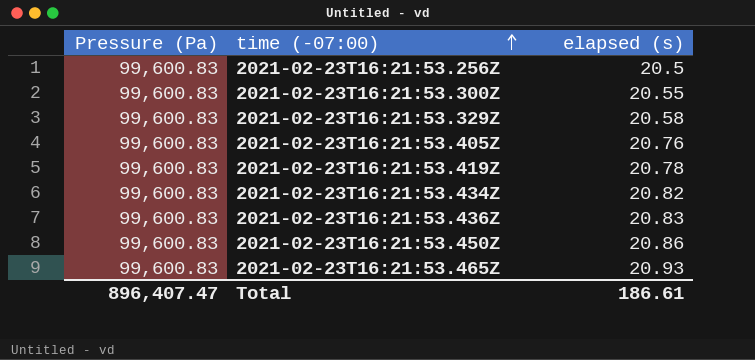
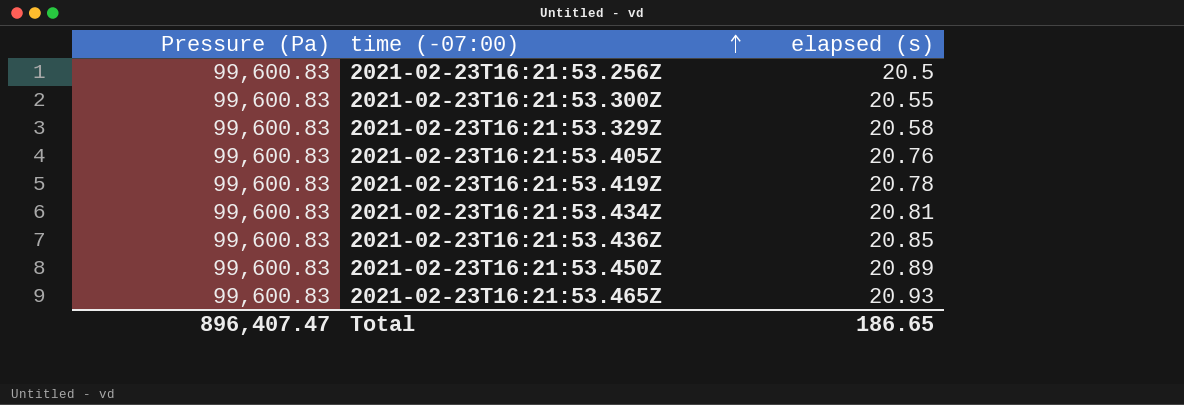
2021-02-23T16:21:53.434Z | elapsed (s): 20.82 -> 20.81
2021-02-23T16:21:53.436Z | elapsed (s): 20.83 -> 20.85
2021-02-23T16:21:53.450Z | elapsed (s): 20.86 -> 20.89
Total | elapsed (s): 186.61 -> 186.65

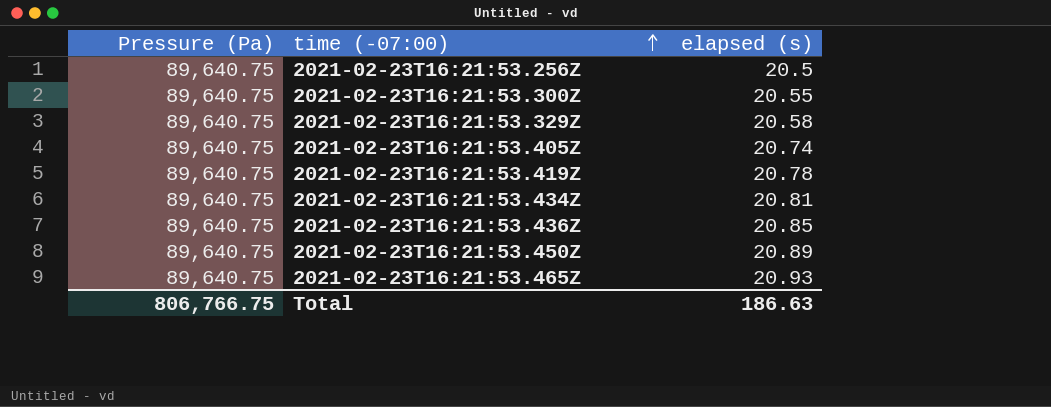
2021-02-23T16:21:53.256Z | Pressure (Pa): 99,600.83 -> 89,640.75
2021-02-23T16:21:53.300Z | Pressure (Pa): 99,600.83 -> 89,640.75
2021-02-23T16:21:53.329Z | Pressure (Pa): 99,600.83 -> 89,640.75
2021-02-23T16:21:53.405Z | Pressure (Pa): 99,600.83 -> 89,640.75
2021-02-23T16:21:53.405Z | elapsed (s): 20.76 -> 20.74
2021-02-23T16:21:53.419Z | Pressure (Pa): 99,600.83 -> 89,640.75
2021-02-23T16:21:53.434Z | Pressure (Pa): 99,600.83 -> 89,640.75
2021-02-23T16:21:53.436Z | Pressure (Pa): 99,600.83 -> 89,640.75
2021-02-23T16:21:53.450Z | Pressure (Pa): 99,600.83 -> 89,640.75
2021-02-23T16:21:53.465Z | Pressure (Pa): 99,600.83 -> 89,640.75
Total | Pressure (Pa): 896,407.47 -> 806,766.75
Total | elapsed (s): 186.65 -> 186.63

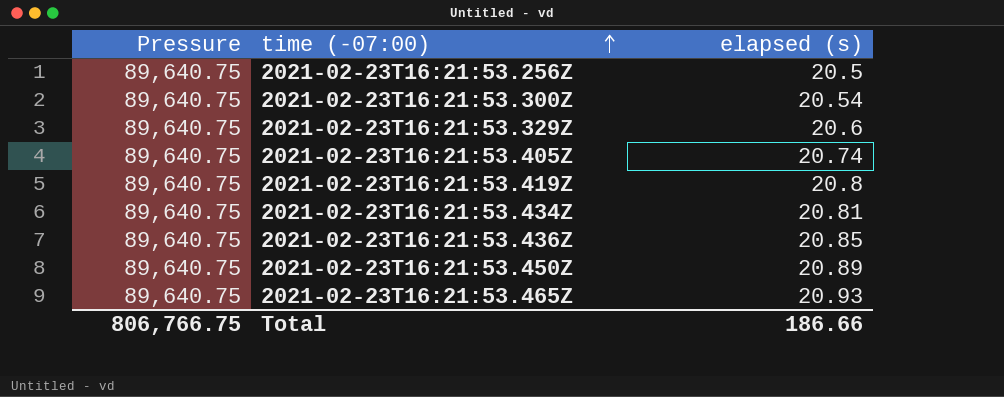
column name: Pressure (Pa) -> Pressure
2021-02-23T16:21:53.300Z | elapsed (s): 20.55 -> 20.54
2021-02-23T16:21:53.329Z | elapsed (s): 20.58 -> 20.6
2021-02-23T16:21:53.419Z | elapsed (s): 20.78 -> 20.8
Total | elapsed (s): 186.63 -> 186.66

